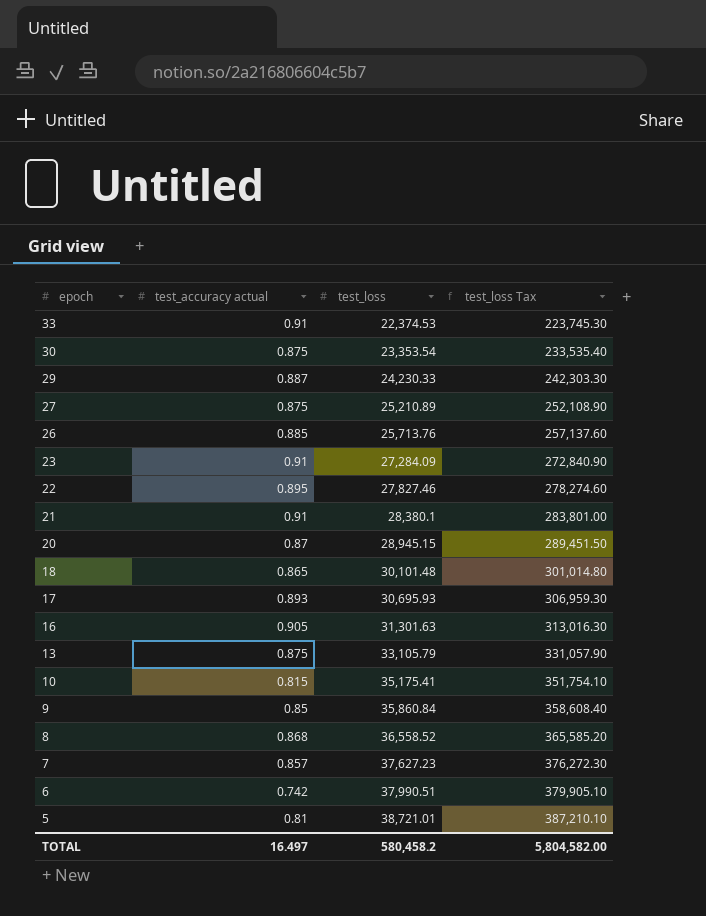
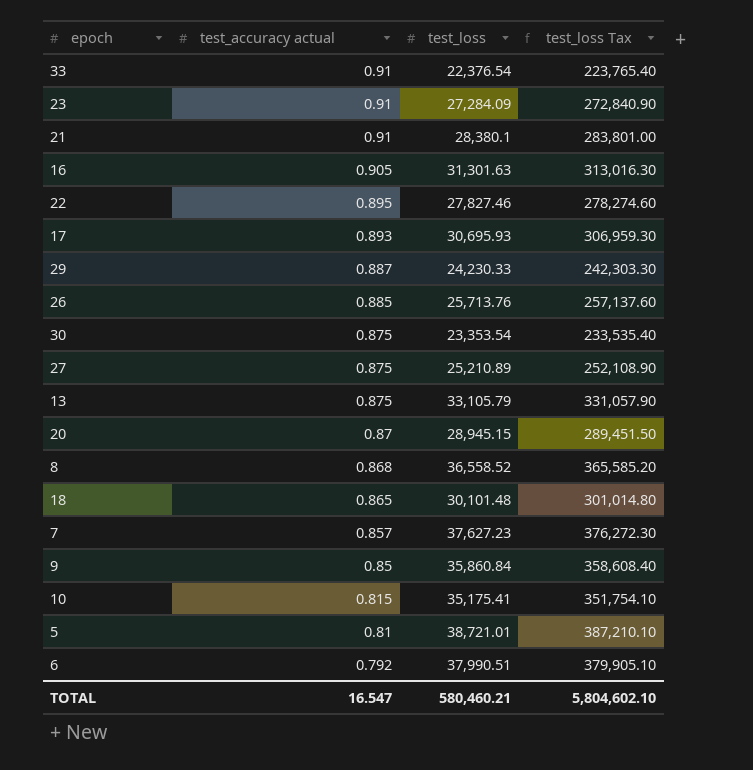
row order: epoch descending -> test_accuracy actual descending
33 | test_loss: 22,374.53 -> 22,376.54
33 | test_loss Tax: 223,745.30 -> 223,765.40
6 | test_accuracy actual: 0.742 -> 0.792
TOTAL | test_accuracy actual: 16.497 -> 16.547
TOTAL | test_loss: 580,458.2 -> 580,460.21
TOTAL | test_loss Tax: 5,804,582.00 -> 5,804,602.10

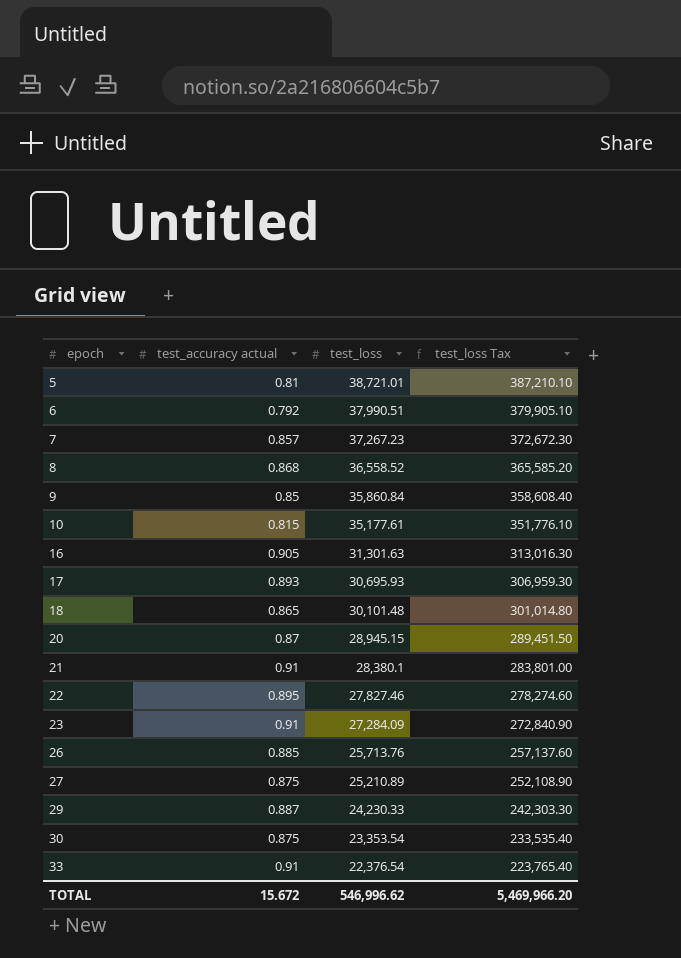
row order: test_accuracy actual descending -> epoch ascending
row 13: 0.875 | 33,105.79 | 331,057.90 -> none
7 | test_loss: 37,627.23 -> 37,267.23
7 | test_loss Tax: 376,272.30 -> 372,672.30
10 | test_loss: 35,175.41 -> 35,177.61
10 | test_loss Tax: 351,754.10 -> 351,776.10
TOTAL | test_accuracy actual: 16.547 -> 15.672
TOTAL | test_loss: 580,460.21 -> 546,996.62
TOTAL | test_loss Tax: 5,804,602.10 -> 5,469,966.20

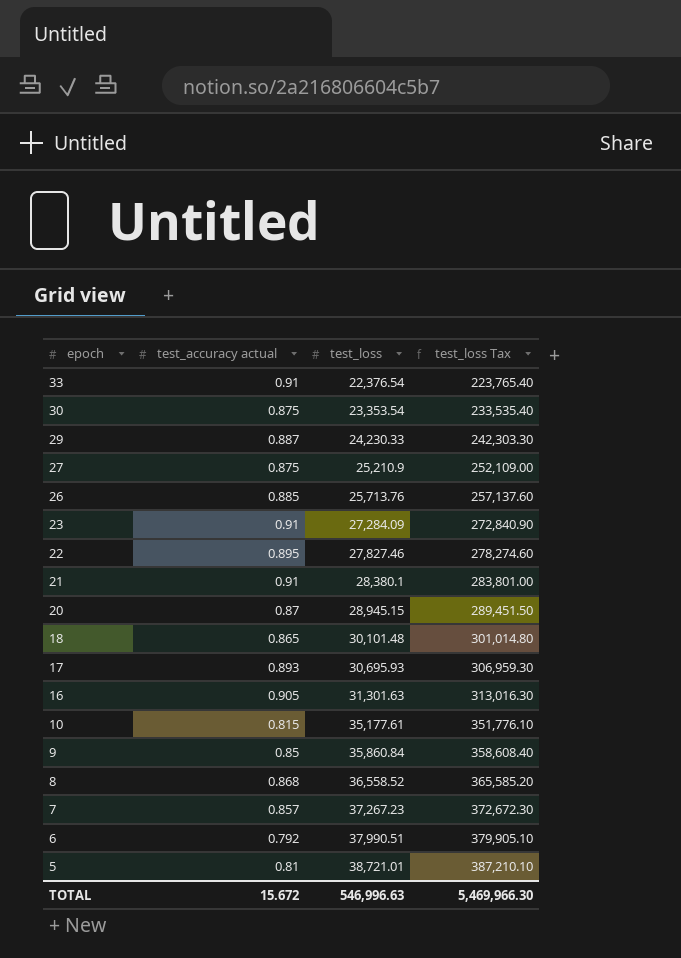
row order: epoch ascending -> epoch descending
27 | test_loss: 25,210.89 -> 25,210.9
27 | test_loss Tax: 252,108.90 -> 252,109.00
TOTAL | test_loss: 546,996.62 -> 546,996.63
TOTAL | test_loss Tax: 5,469,966.20 -> 5,469,966.30

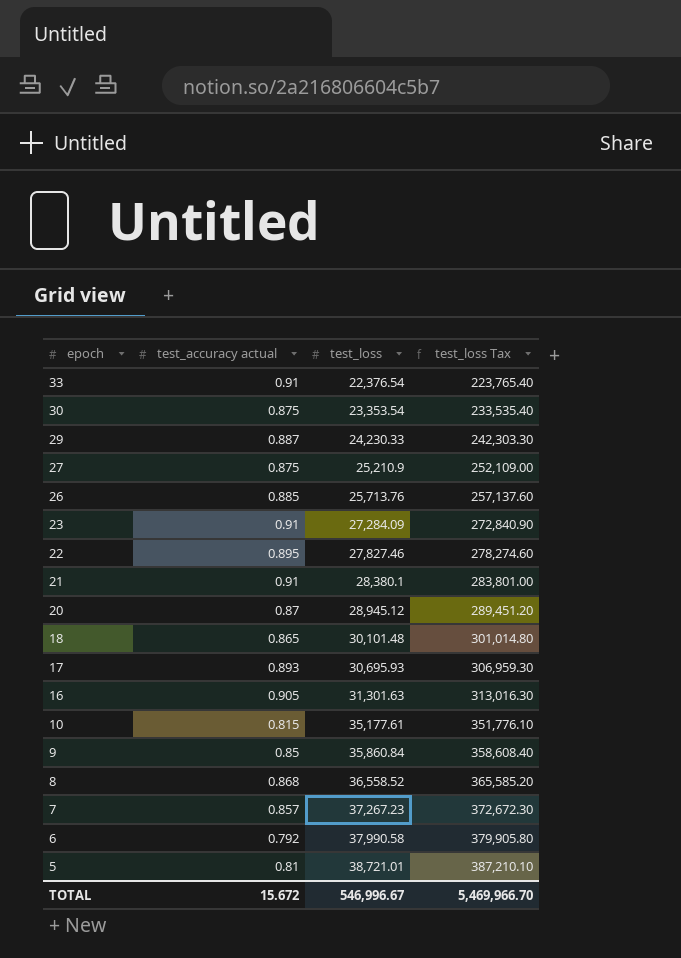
20 | test_loss: 28,945.15 -> 28,945.12
20 | test_loss Tax: 289,451.50 -> 289,451.20
6 | test_loss: 37,990.51 -> 37,990.58
6 | test_loss Tax: 379,905.10 -> 379,905.80
TOTAL | test_loss: 546,996.63 -> 546,996.67
TOTAL | test_loss Tax: 5,469,966.30 -> 5,469,966.70

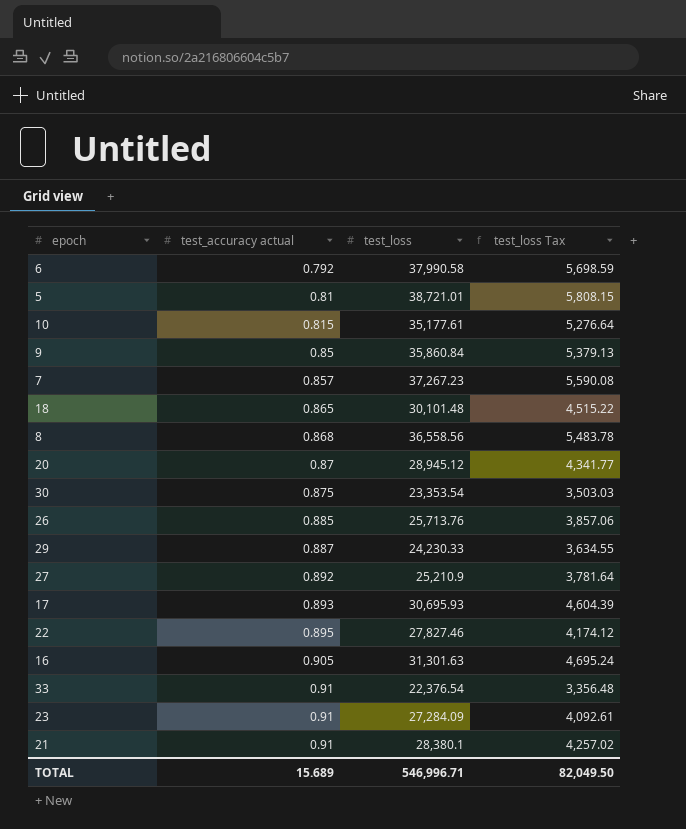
row order: epoch descending -> test_accuracy actual ascending
column test_loss Tax | formula: [test_loss] * 10 -> [test_loss] * 0.15
8 | test_loss: 36,558.52 -> 36,558.56
27 | test_accuracy actual: 0.875 -> 0.892
TOTAL | test_accuracy actual: 15.672 -> 15.689
TOTAL | test_loss: 546,996.67 -> 546,996.71
TOTAL | test_loss Tax: 5,469,966.70 -> 82,049.50

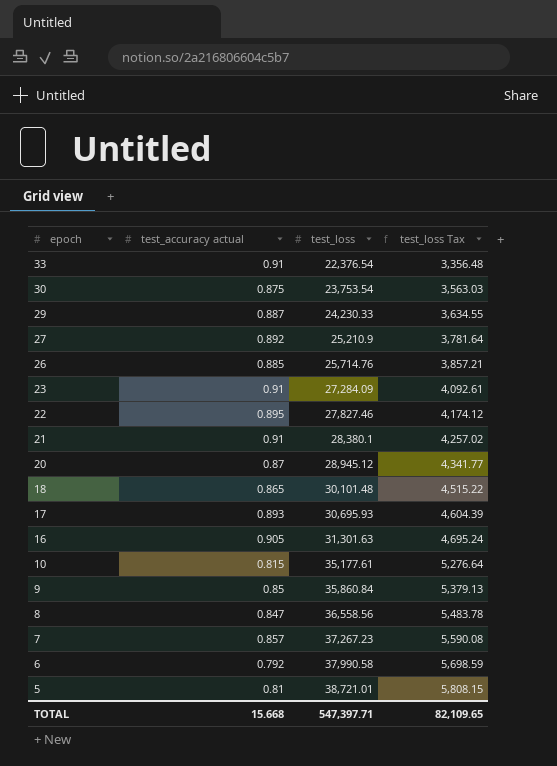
row order: test_accuracy actual ascending -> epoch descending
30 | test_loss: 23,353.54 -> 23,753.54
30 | test_loss Tax: 3,503.03 -> 3,563.03
26 | test_loss: 25,713.76 -> 25,714.76
26 | test_loss Tax: 3,857.06 -> 3,857.21
8 | test_accuracy actual: 0.868 -> 0.847
TOTAL | test_accuracy actual: 15.689 -> 15.668
TOTAL | test_loss: 546,996.71 -> 547,397.71
TOTAL | test_loss Tax: 82,049.50 -> 82,109.65

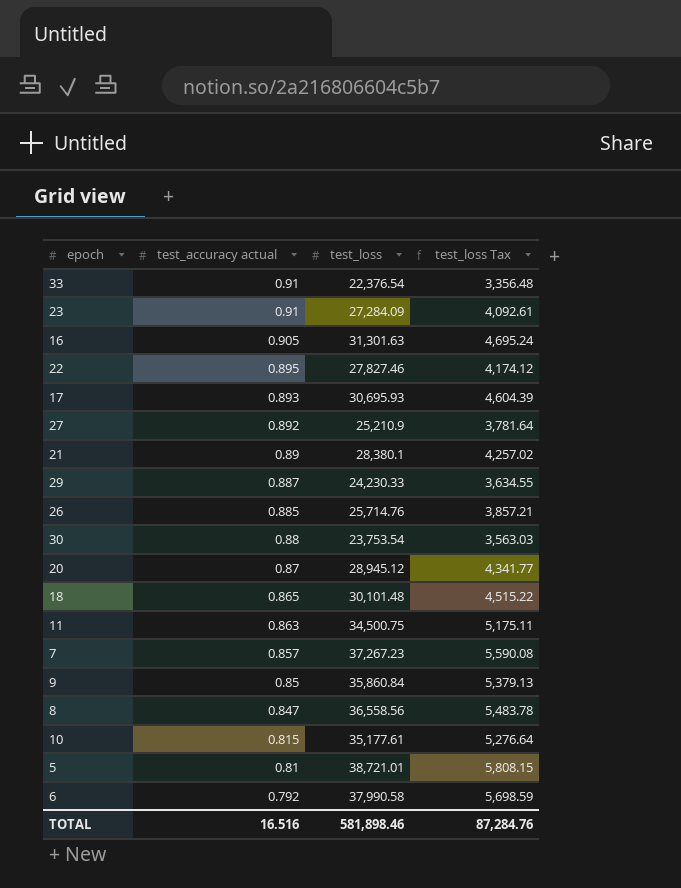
row order: epoch descending -> test_accuracy actual descending
21 | test_accuracy actual: 0.91 -> 0.89
30 | test_accuracy actual: 0.875 -> 0.88
row 11: none -> 0.863 | 34,500.75 | 5,175.11
TOTAL | test_accuracy actual: 15.668 -> 16.516
TOTAL | test_loss: 547,397.71 -> 581,898.46
TOTAL | test_loss Tax: 82,109.65 -> 87,284.76

